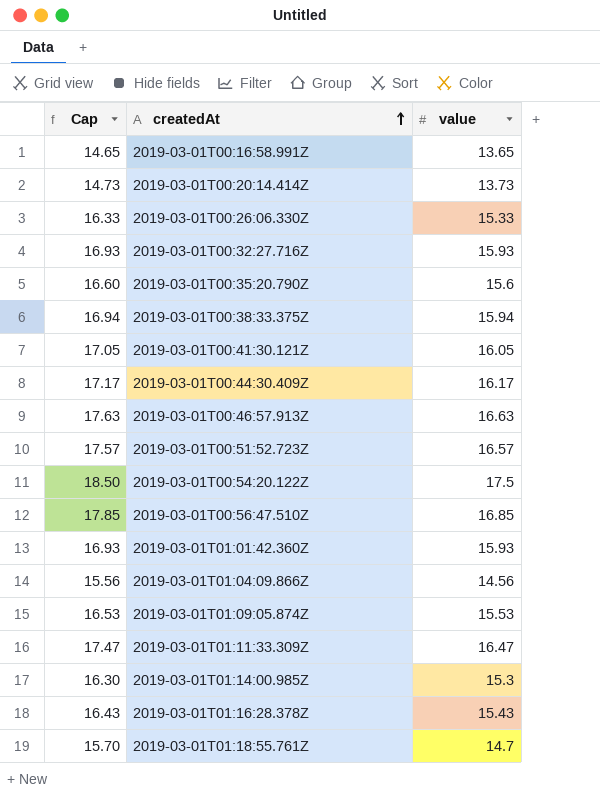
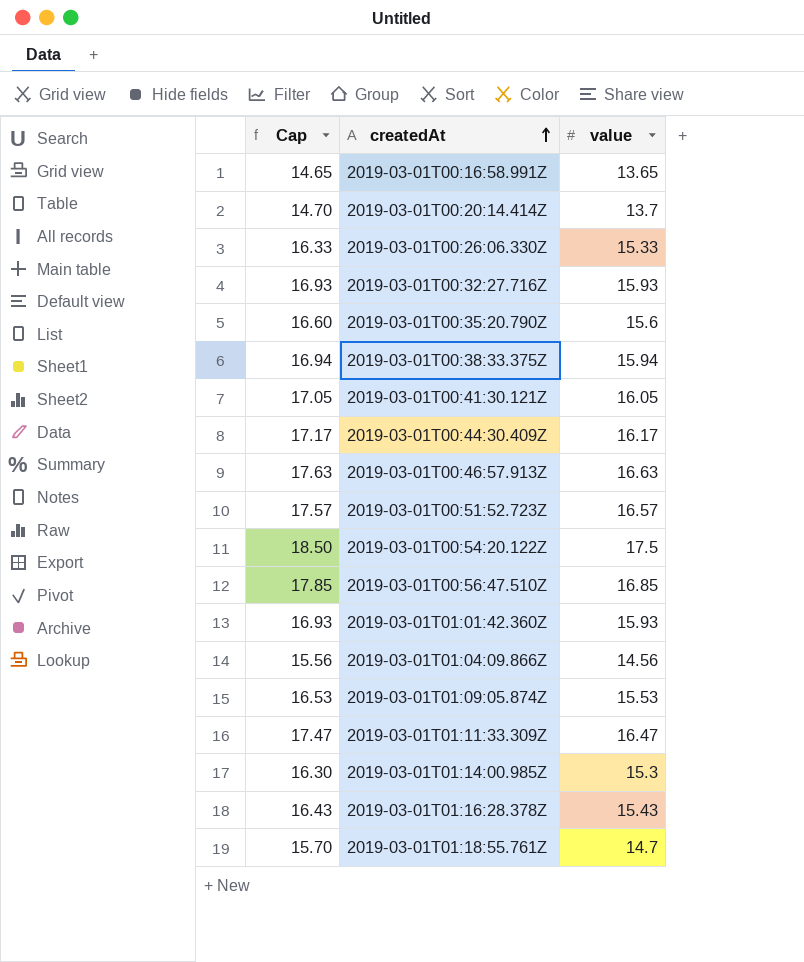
2019-03-01T00:20:14.414Z | Cap: 14.73 -> 14.70
2019-03-01T00:20:14.414Z | value: 13.73 -> 13.7

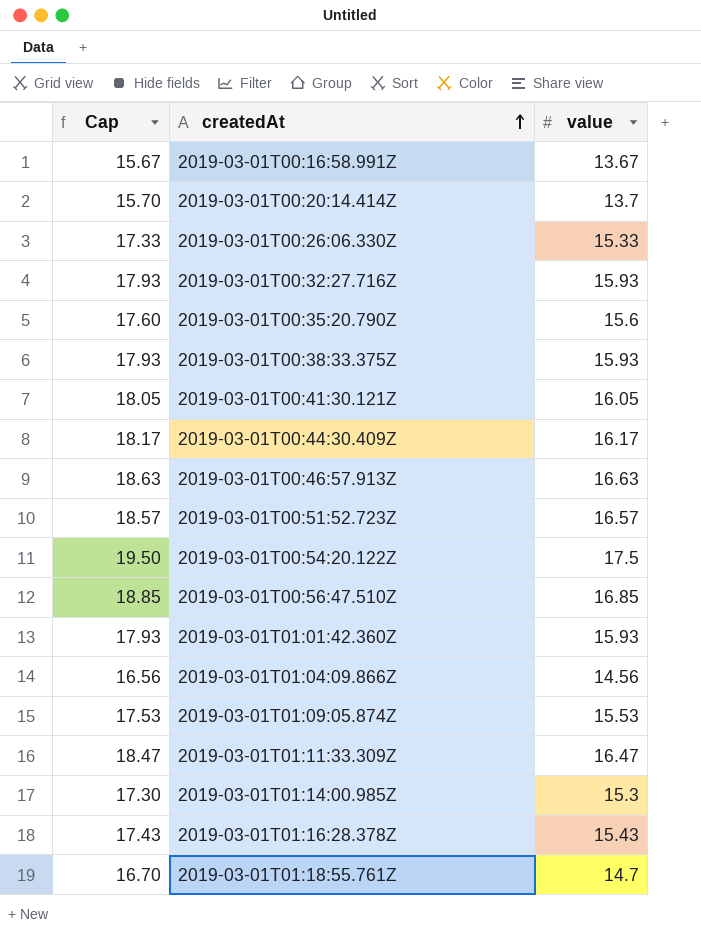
column Cap | formula: [value] + 1 -> [value] + 2
2019-03-01T00:16:58.991Z | value: 13.65 -> 13.67
2019-03-01T00:38:33.375Z | value: 15.94 -> 15.93

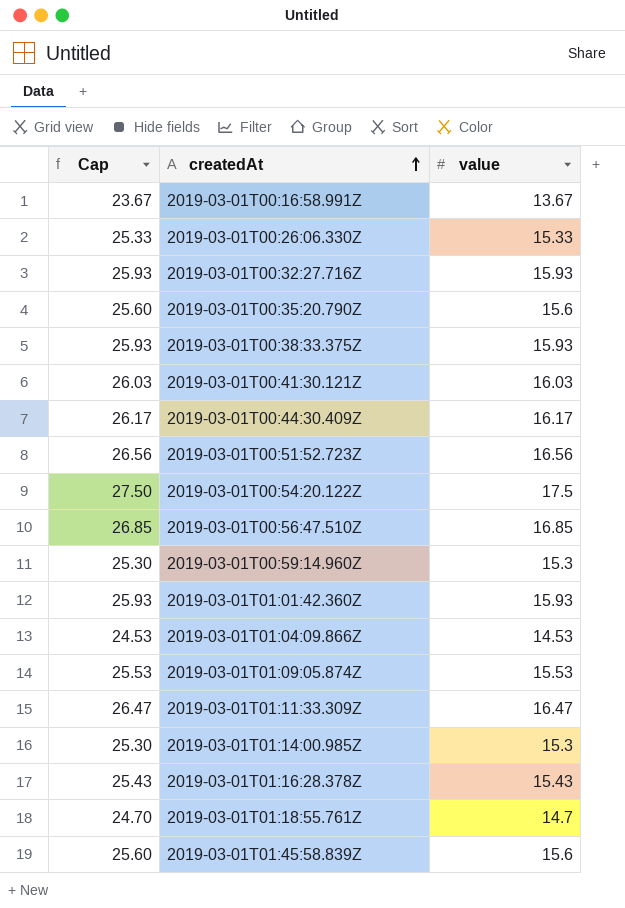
column Cap | formula: [value] + 2 -> [value] + 10
row 2019-03-01T00:20:14.414Z: 15.70 | 13.7 -> none
row 2019-03-01T00:46:57.913Z: 18.63 | 16.63 -> none
2019-03-01T00:41:30.121Z | value: 16.05 -> 16.03
2019-03-01T00:51:52.723Z | value: 16.57 -> 16.56
row 2019-03-01T00:59:14.960Z: none -> 25.30 | 15.3
2019-03-01T01:04:09.866Z | value: 14.56 -> 14.53
row 2019-03-01T01:45:58.839Z: none -> 25.60 | 15.6

